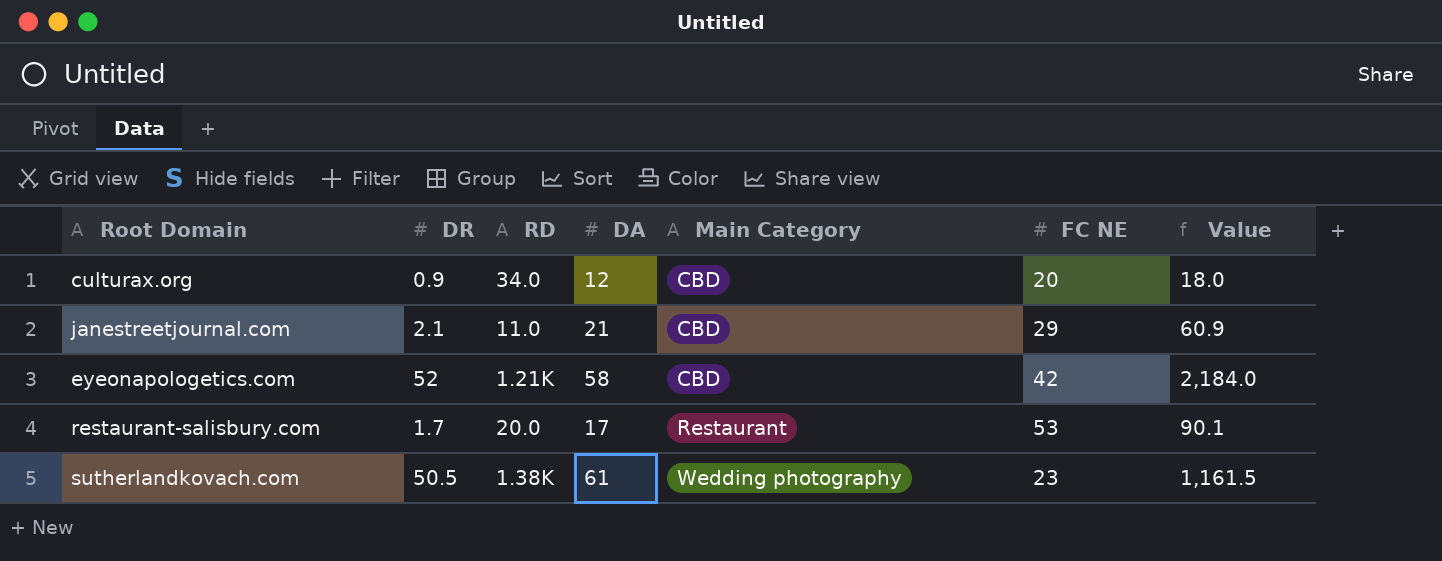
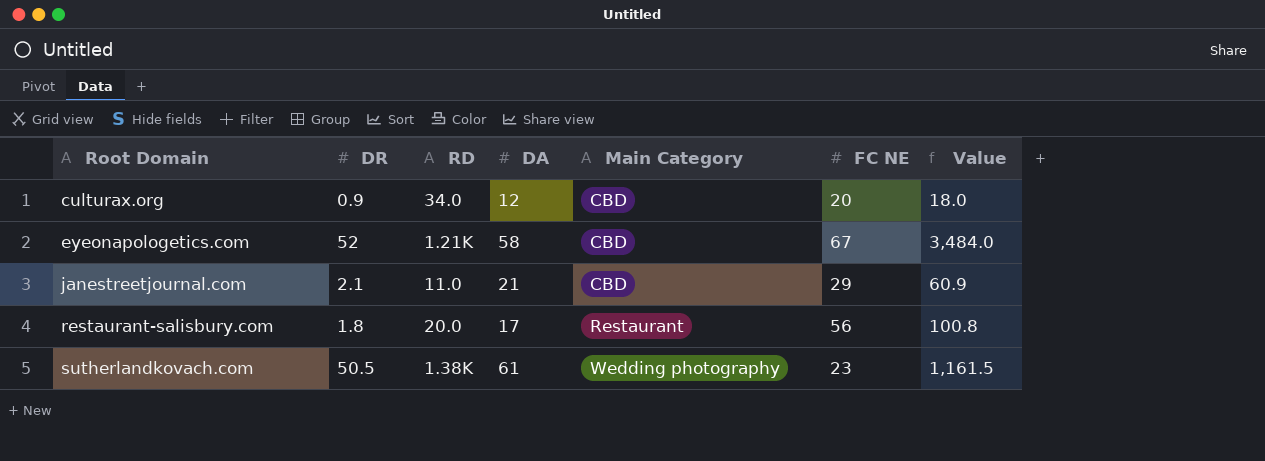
row order: Main Category ascending -> Root Domain ascending
eyeonapologetics.com | FC NE: 42 -> 67
eyeonapologetics.com | Value: 2,184.0 -> 3,484.0
restaurant-salisbury.com | DR: 1.7 -> 1.8
restaurant-salisbury.com | FC NE: 53 -> 56
restaurant-salisbury.com | Value: 90.1 -> 100.8

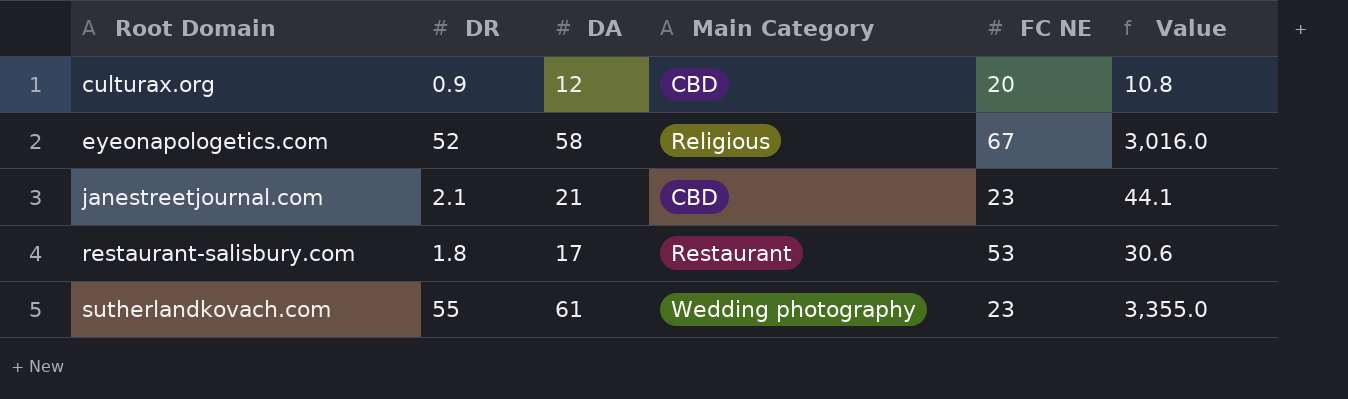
column RD | position: 3 -> none
column Value | formula: [DR] * [FC NE] -> [DR] * [DA]
eyeonapologetics.com | Main Category: CBD -> Religious
janestreetjournal.com | FC NE: 29 -> 23
restaurant-salisbury.com | FC NE: 56 -> 53
sutherlandkovach.com | DR: 50.5 -> 55

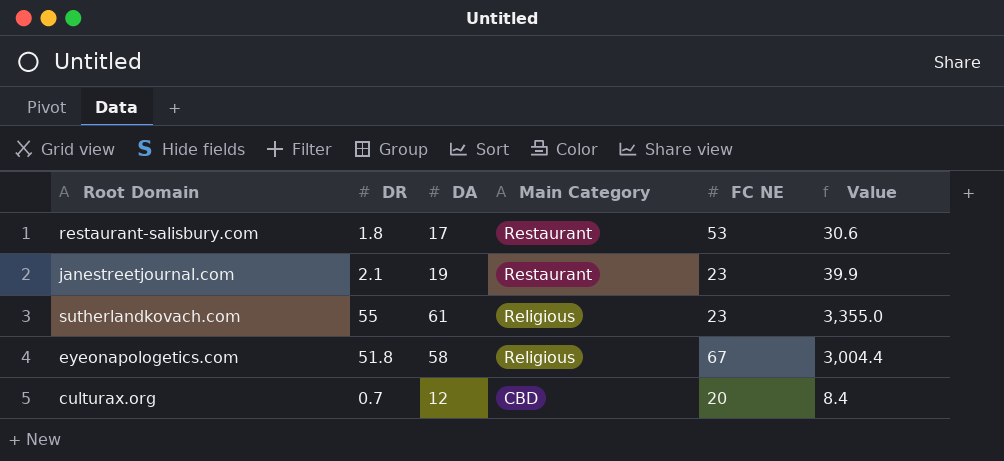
row order: Root Domain ascending -> Main Category descending
janestreetjournal.com | DA: 21 -> 19
janestreetjournal.com | Main Category: CBD -> Restaurant
janestreetjournal.com | Value: 44.1 -> 39.9
sutherlandkovach.com | Main Category: Wedding photography -> Religious
eyeonapologetics.com | DR: 52 -> 51.8
eyeonapologetics.com | Value: 3,016.0 -> 3,004.4
culturax.org | DR: 0.9 -> 0.7
culturax.org | Value: 10.8 -> 8.4

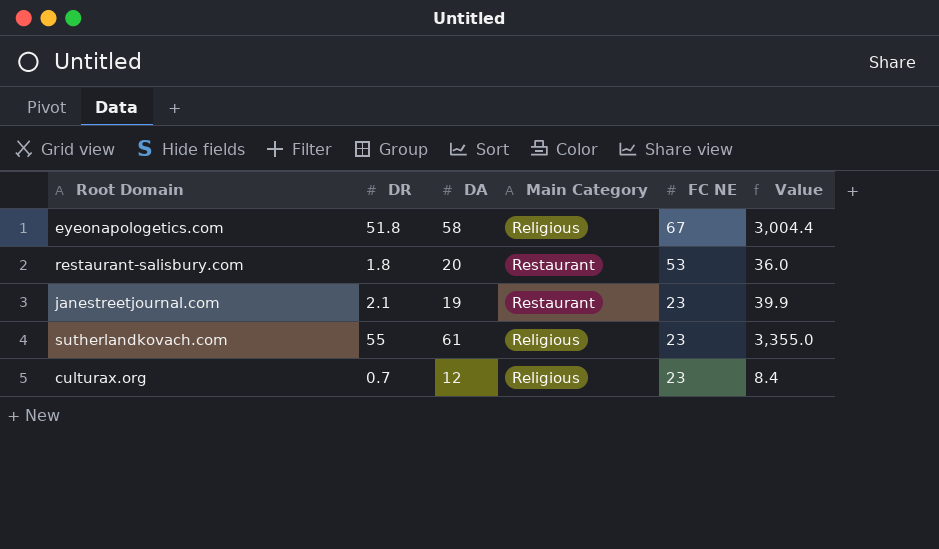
row order: Main Category descending -> FC NE descending
restaurant-salisbury.com | DA: 17 -> 20
restaurant-salisbury.com | Value: 30.6 -> 36.0
culturax.org | Main Category: CBD -> Religious
culturax.org | FC NE: 20 -> 23

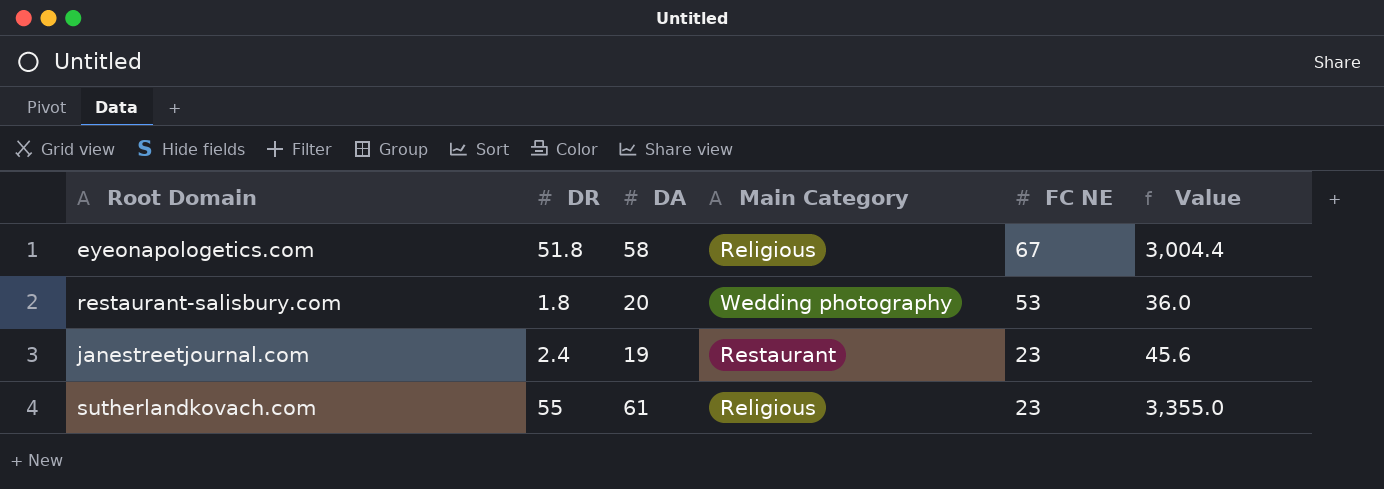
row culturax.org: 0.7 | 12 | Religious | 23 | 8.4 -> none
restaurant-salisbury.com | Main Category: Restaurant -> Wedding photography
janestreetjournal.com | DR: 2.1 -> 2.4
janestreetjournal.com | Value: 39.9 -> 45.6

